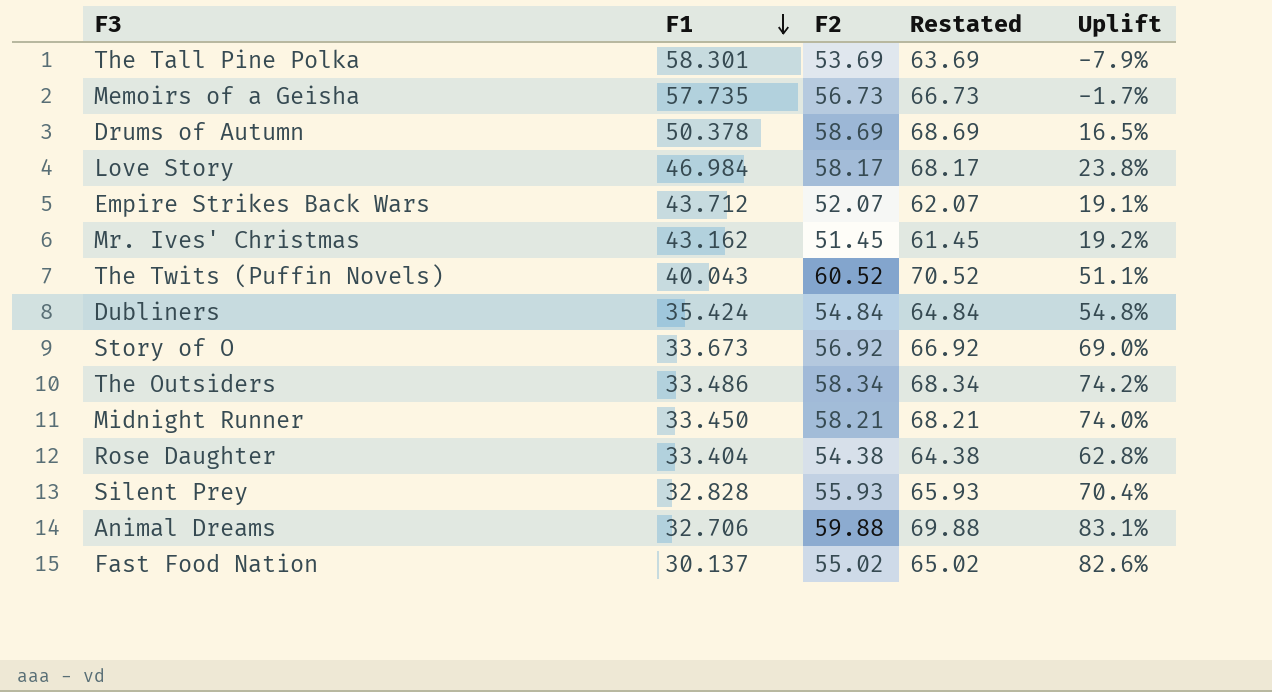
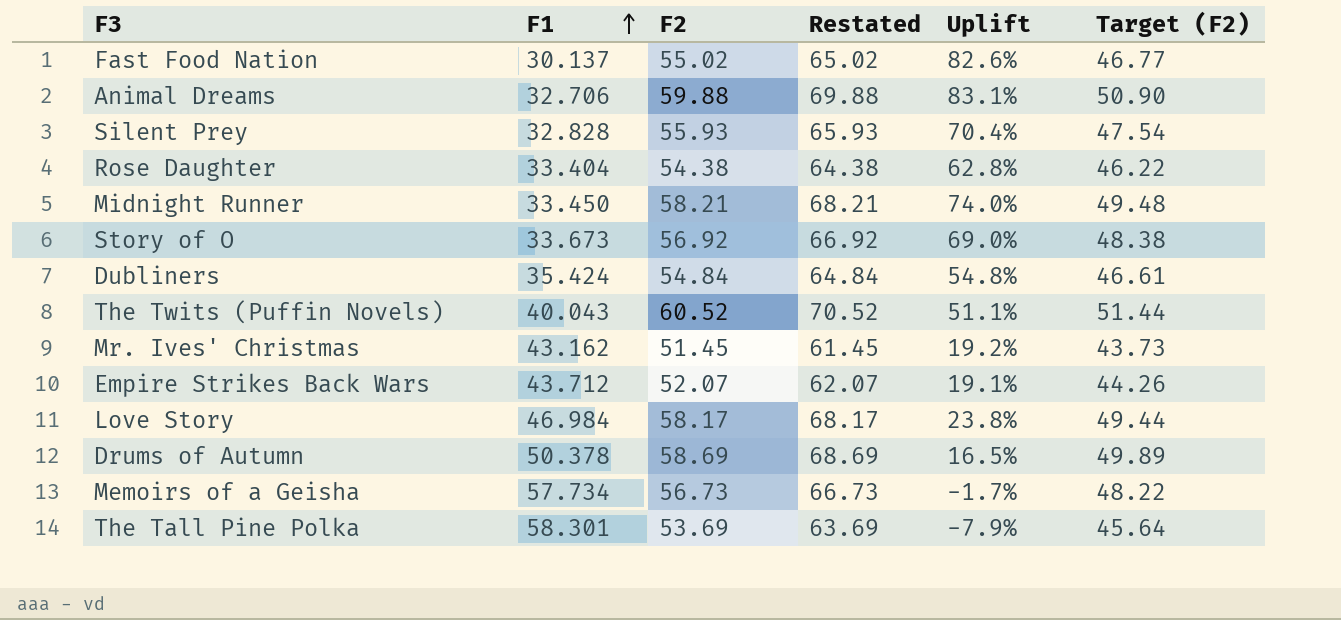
row order: F1 descending -> F1 ascending
column Target (F2) | formula: none -> [F2] * 0.85
row The Outsiders: 33.486 | 58.34 | 68.34 | 74.2% -> none
Memoirs of a Geisha | F1: 57.735 -> 57.734

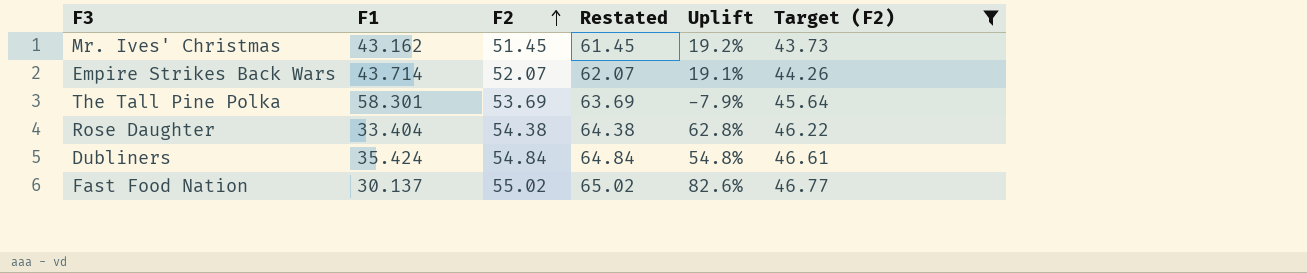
filter: none -> Target (F2) <= 46.77
row order: F1 ascending -> F2 ascending
Empire Strikes Back Wars | F1: 43.712 -> 43.714

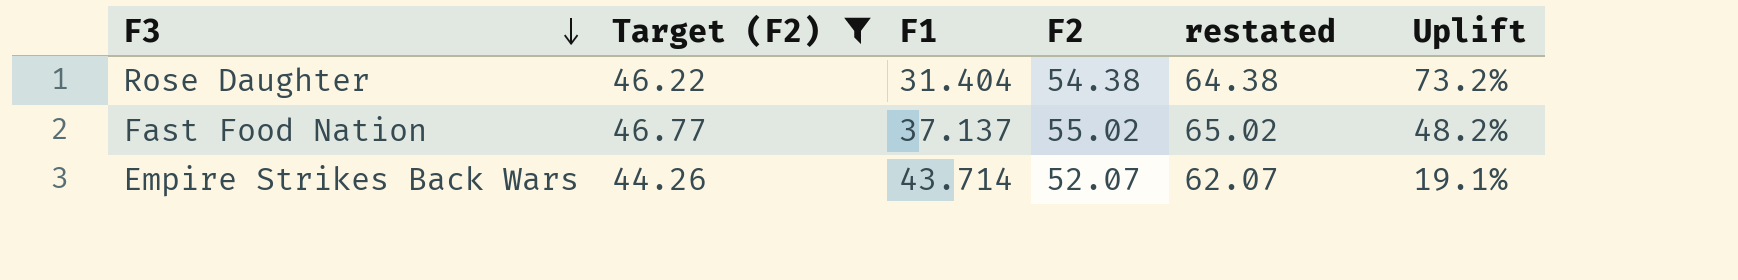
row order: F2 ascending -> F3 descending
column Target (F2) | position: 6 -> 2
column name: Restated -> restated
row Mr. Ives' Christmas: 43.162 | 51.45 | 61.45 | 19.2% | 43.73 -> none
row The Tall Pine Polka: 58.301 | 53.69 | 63.69 | -7.9% | 45.64 -> none
row Dubliners: 35.424 | 54.84 | 64.84 | 54.8% | 46.61 -> none
Rose Daughter | F1: 33.404 -> 31.404
Rose Daughter | Uplift: 62.8% -> 73.2%
Fast Food Nation | F1: 30.137 -> 37.137
Fast Food Nation | Uplift: 82.6% -> 48.2%

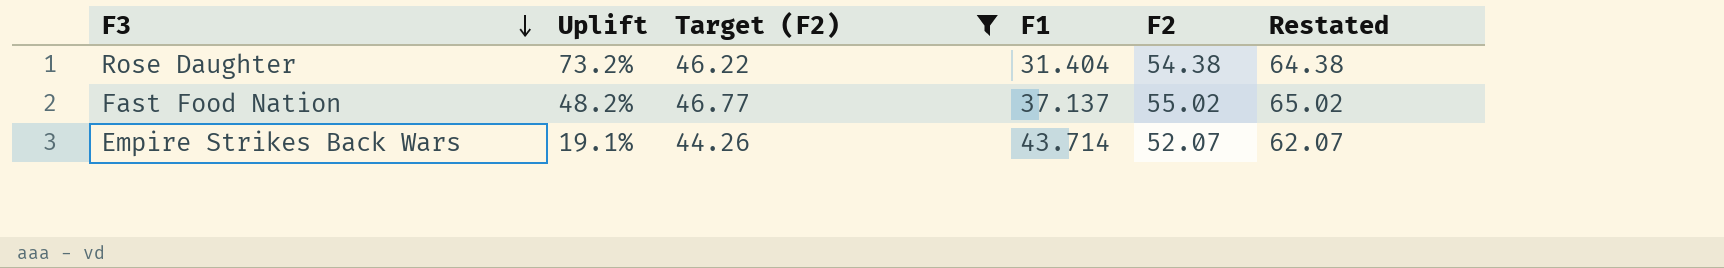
column Uplift | position: 6 -> 2
column name: restated -> Restated

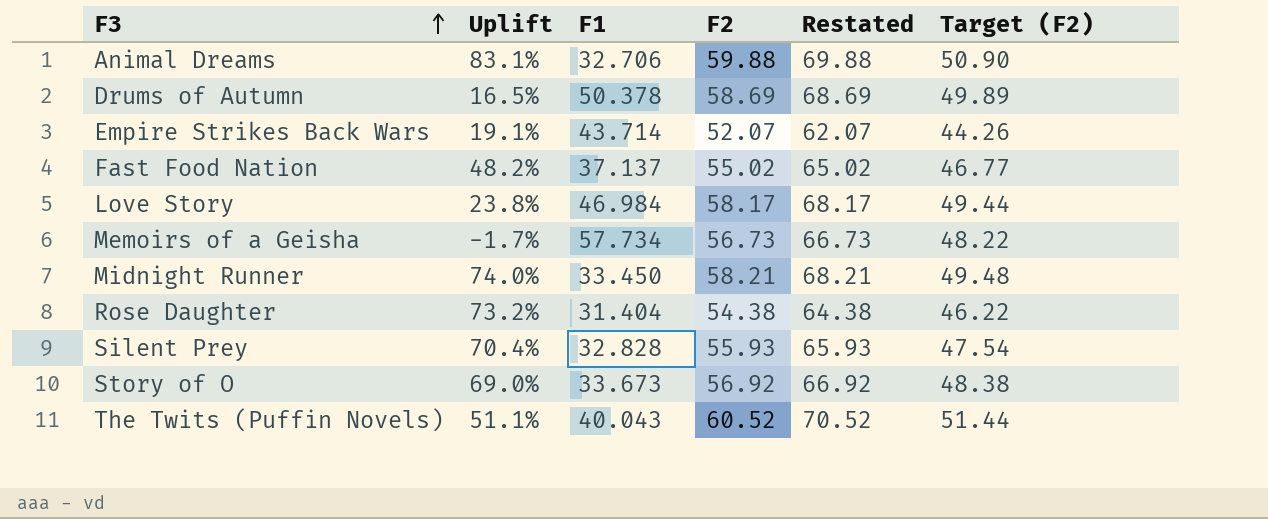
filter: Target (F2) <= 46.77 -> none
row order: F3 descending -> F3 ascending
column Target (F2) | position: 3 -> 6

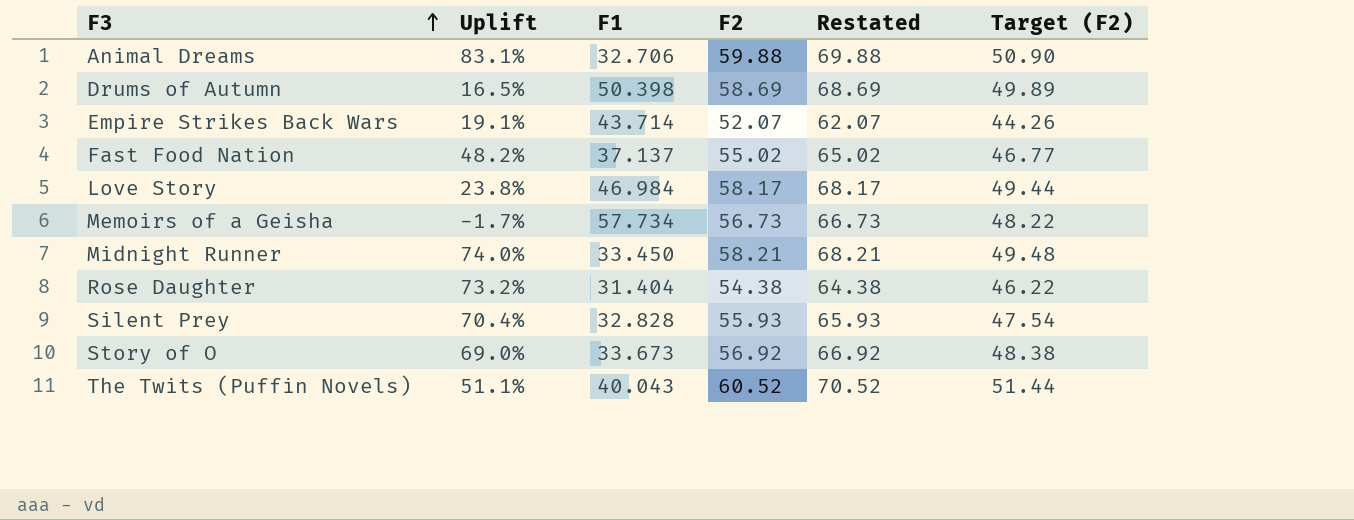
Drums of Autumn | F1: 50.378 -> 50.398

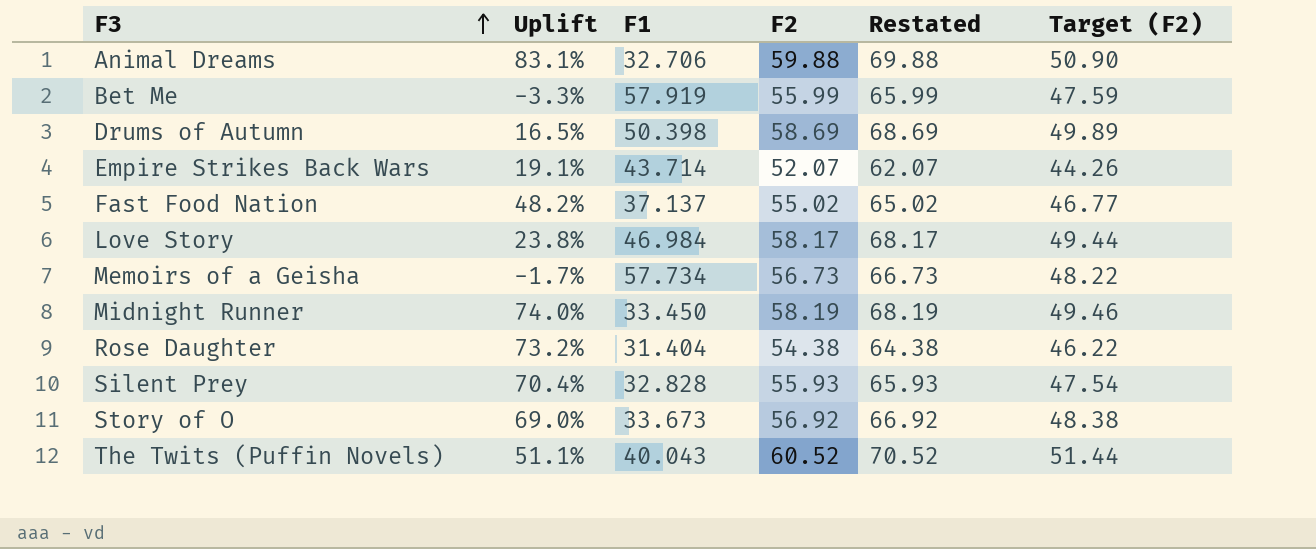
row Bet Me: none -> -3.3% | 57.919 | 55.99 | 65.99 | 47.59
Midnight Runner | F2: 58.21 -> 58.19
Midnight Runner | Restated: 68.21 -> 68.19
Midnight Runner | Target (F2): 49.48 -> 49.46

